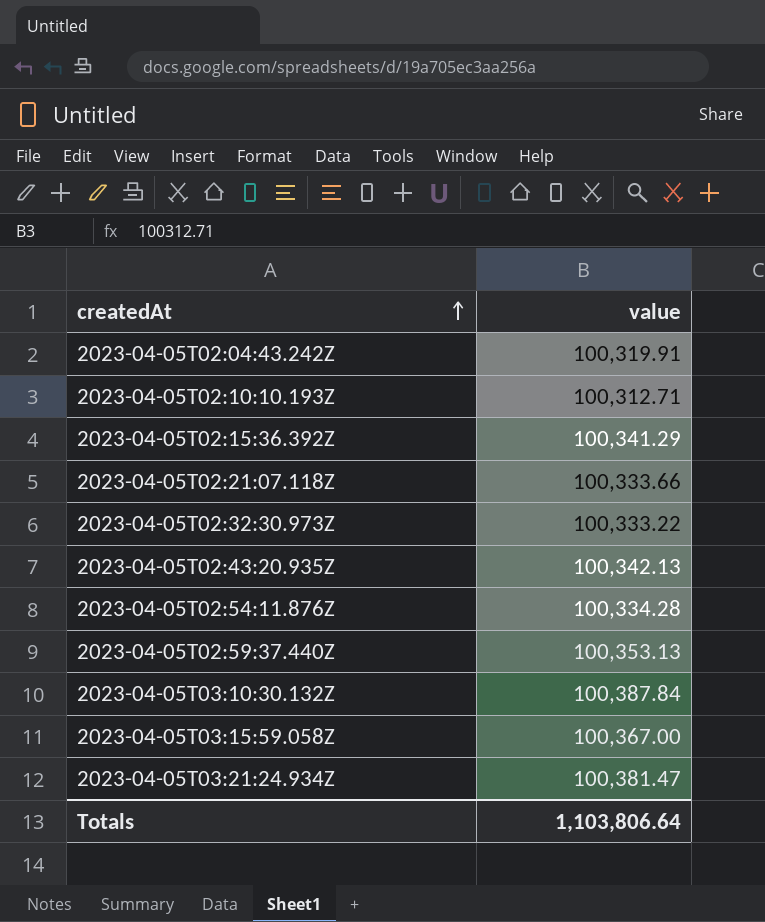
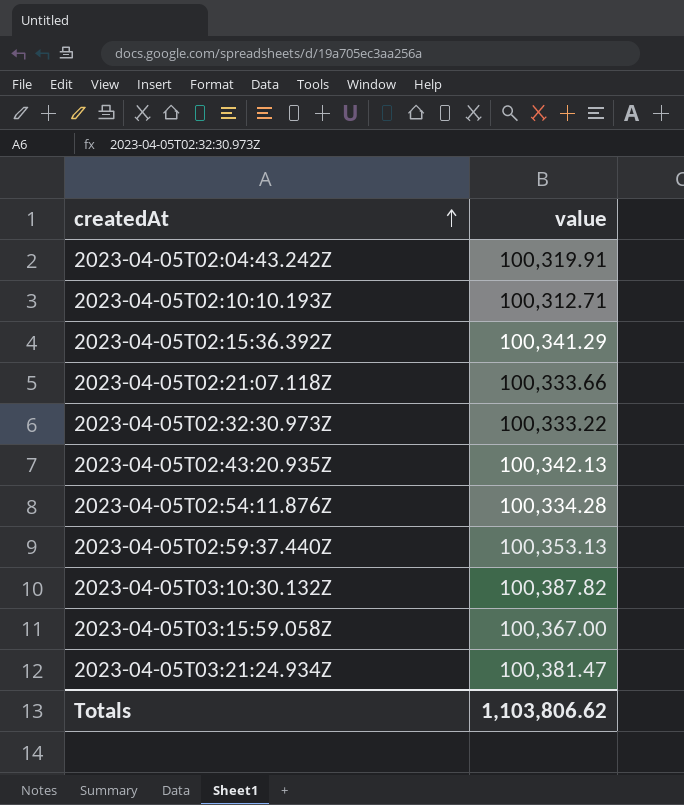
2023-04-05T03:10:30.132Z | value: 100,387.84 -> 100,387.82
Totals | value: 1,103,806.64 -> 1,103,806.62

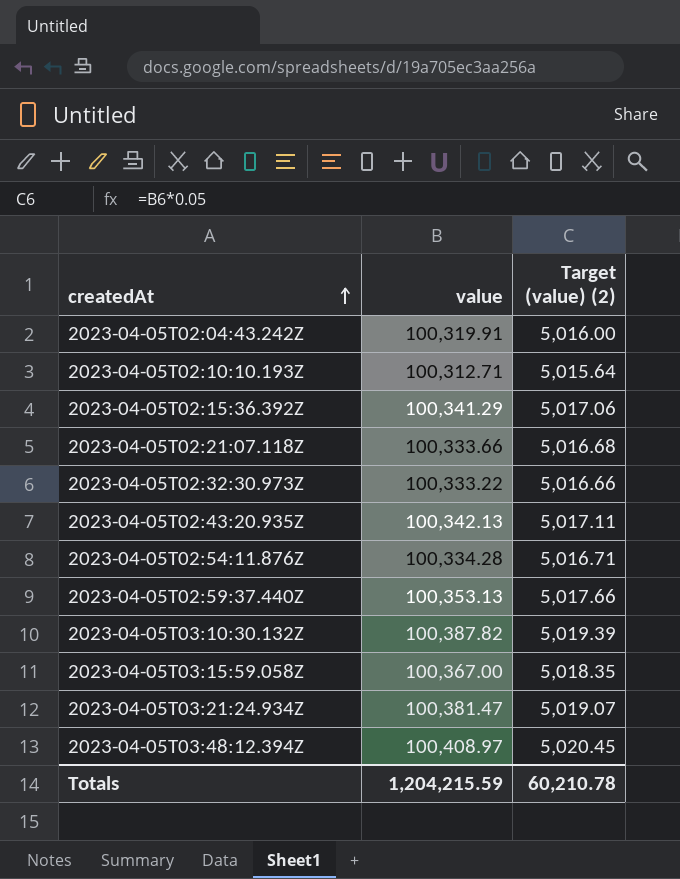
column Target (value) (2) | formula: none -> [value] * 0.05
row 2023-04-05T03:48:12.394Z: none -> 100,408.97 | 5,020.45
Totals | value: 1,103,806.62 -> 1,204,215.59

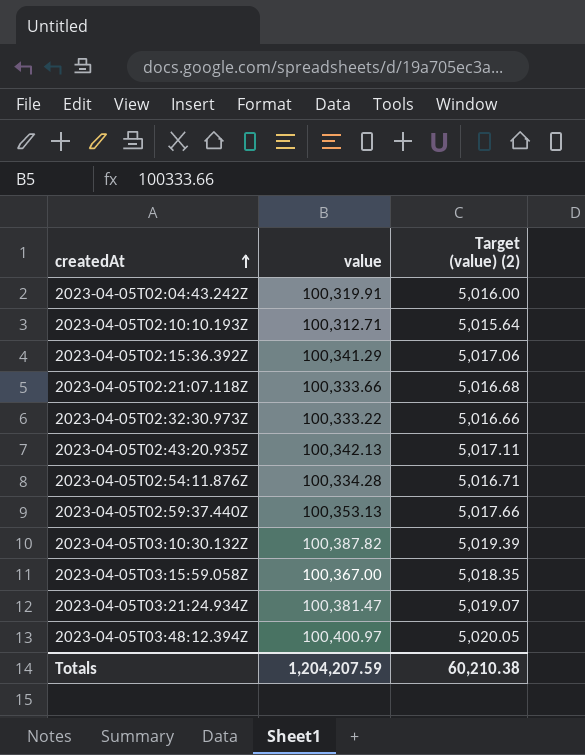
2023-04-05T03:48:12.394Z | value: 100,408.97 -> 100,400.97
2023-04-05T03:48:12.394Z | Target (value) (2): 5,020.45 -> 5,020.05
Totals | value: 1,204,215.59 -> 1,204,207.59
Totals | Target (value) (2): 60,210.78 -> 60,210.38

